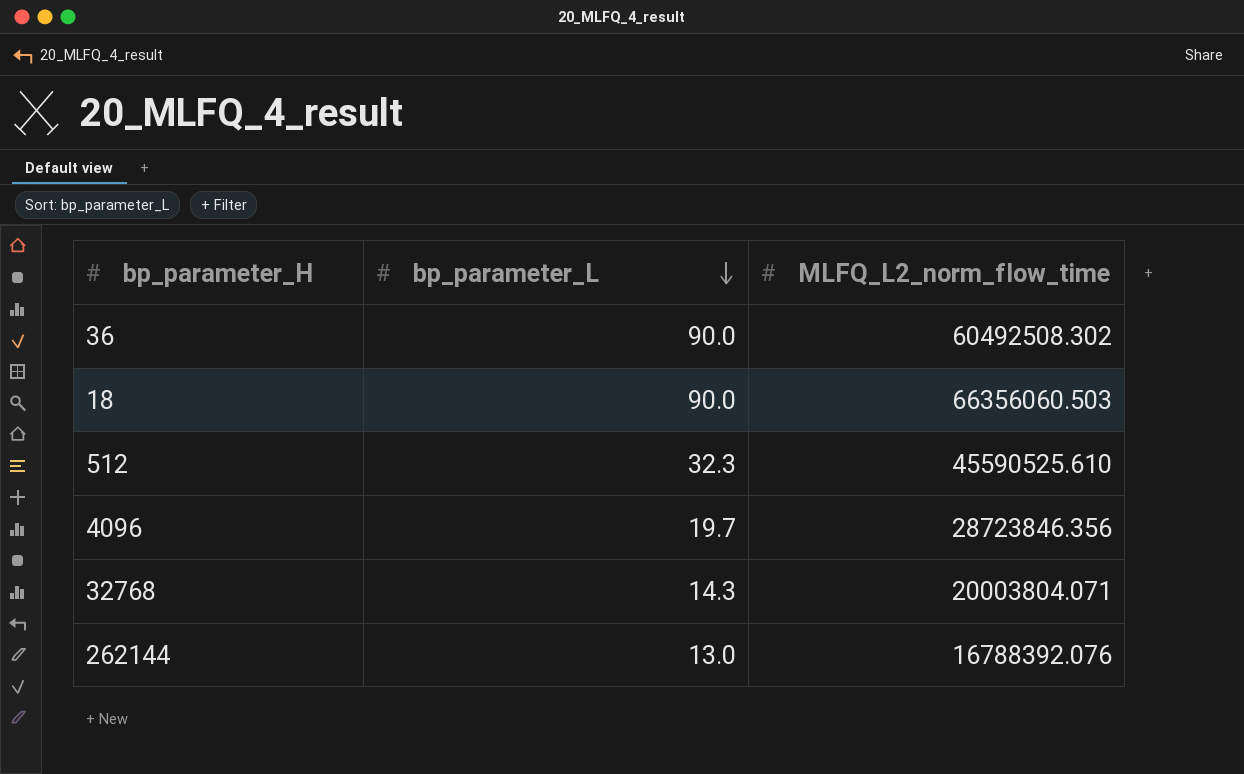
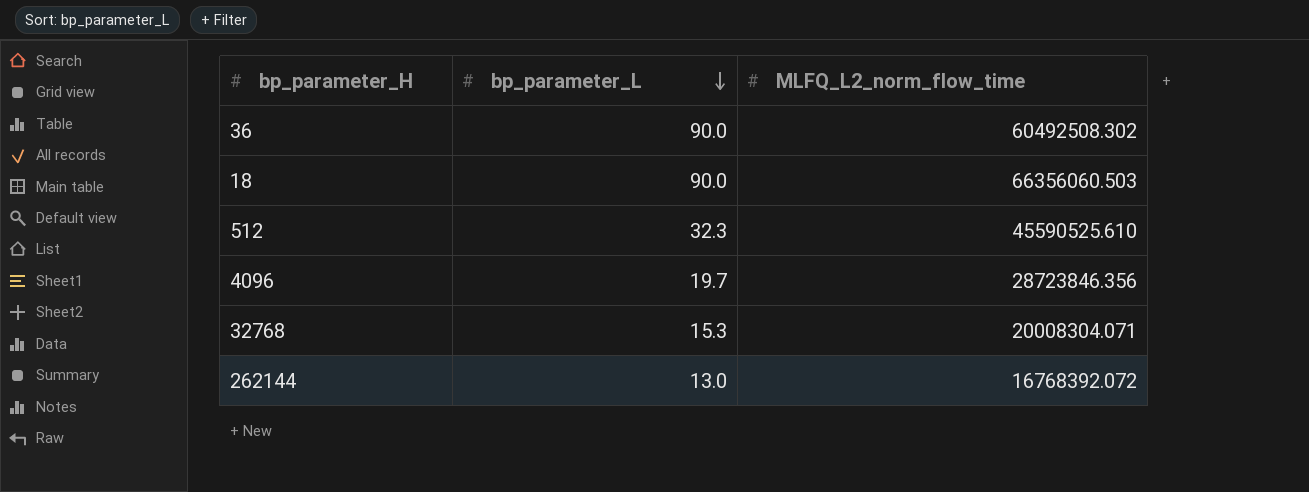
32768 | bp_parameter_L: 14.3 -> 15.3
32768 | MLFQ_L2_norm_flow_time: 20003804.071 -> 20008304.071
262144 | MLFQ_L2_norm_flow_time: 16788392.076 -> 16768392.072

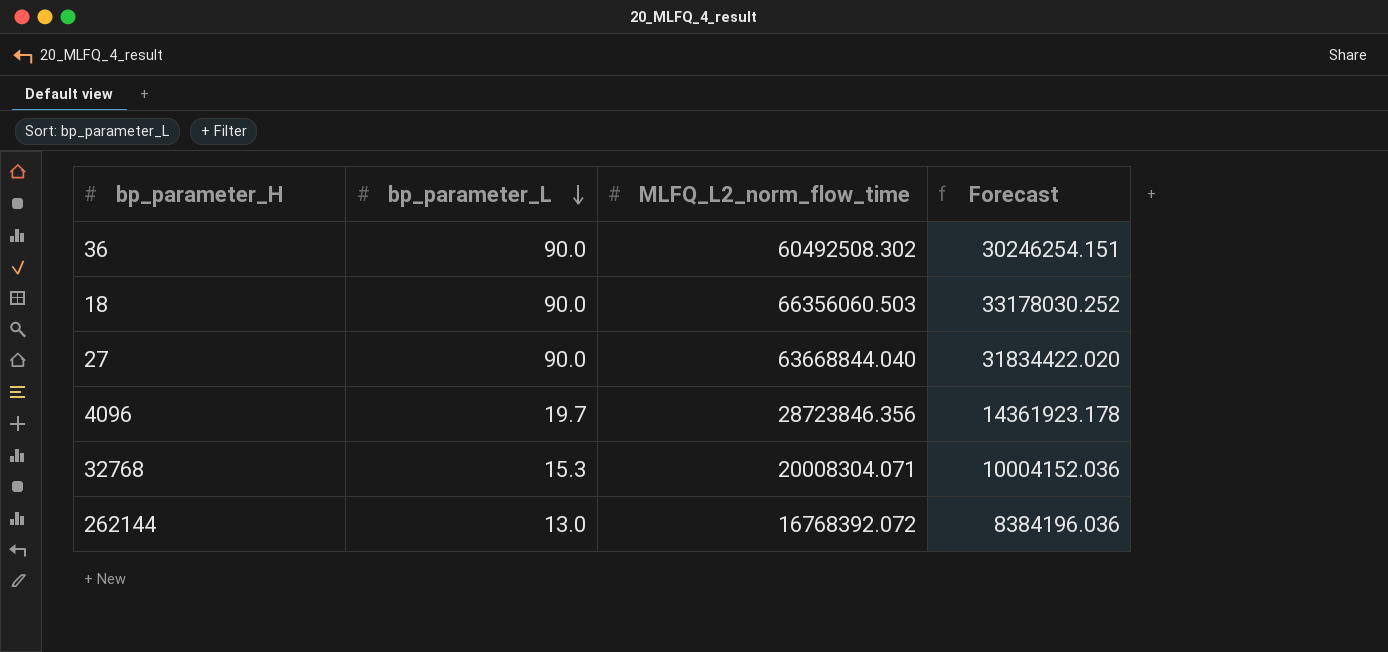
column Forecast | formula: none -> [MLFQ_L2_norm_flow_time] * 0.5
row 512: 32.3 | 45590525.610 -> none
row 27: none -> 90.0 | 63668844.040 | 31834422.020

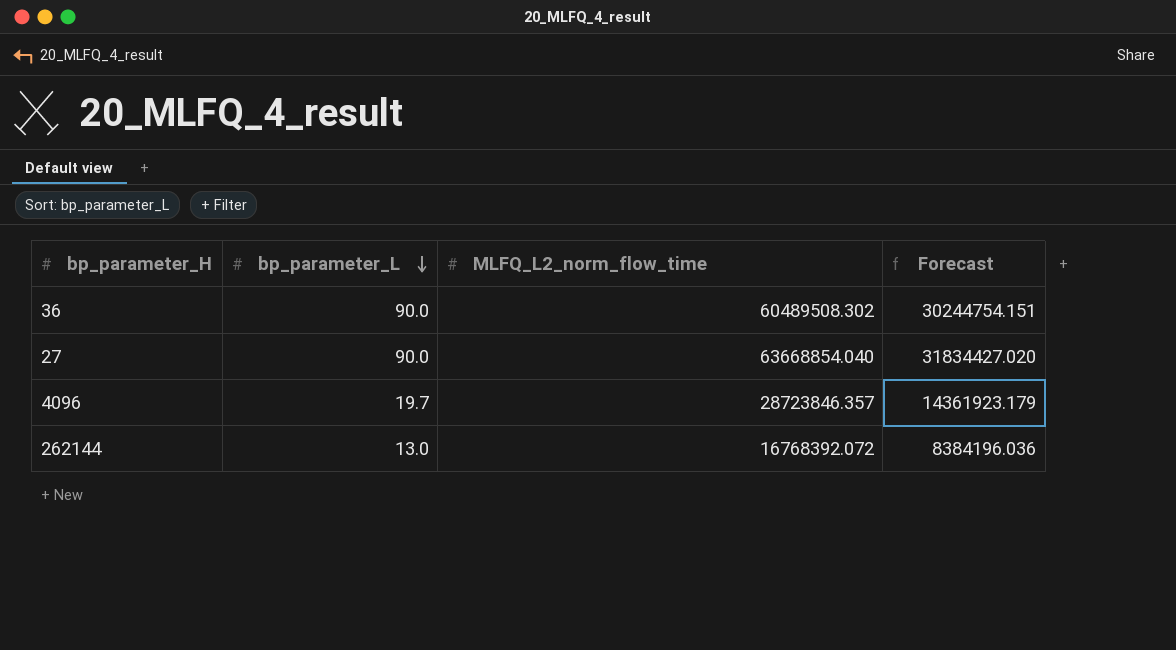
row 18: 90.0 | 66356060.503 | 33178030.252 -> none
row 32768: 15.3 | 20008304.071 | 10004152.036 -> none
36 | MLFQ_L2_norm_flow_time: 60492508.302 -> 60489508.302
36 | Forecast: 30246254.151 -> 30244754.151
27 | MLFQ_L2_norm_flow_time: 63668844.040 -> 63668854.040
27 | Forecast: 31834422.020 -> 31834427.020
4096 | MLFQ_L2_norm_flow_time: 28723846.356 -> 28723846.357
4096 | Forecast: 14361923.178 -> 14361923.179

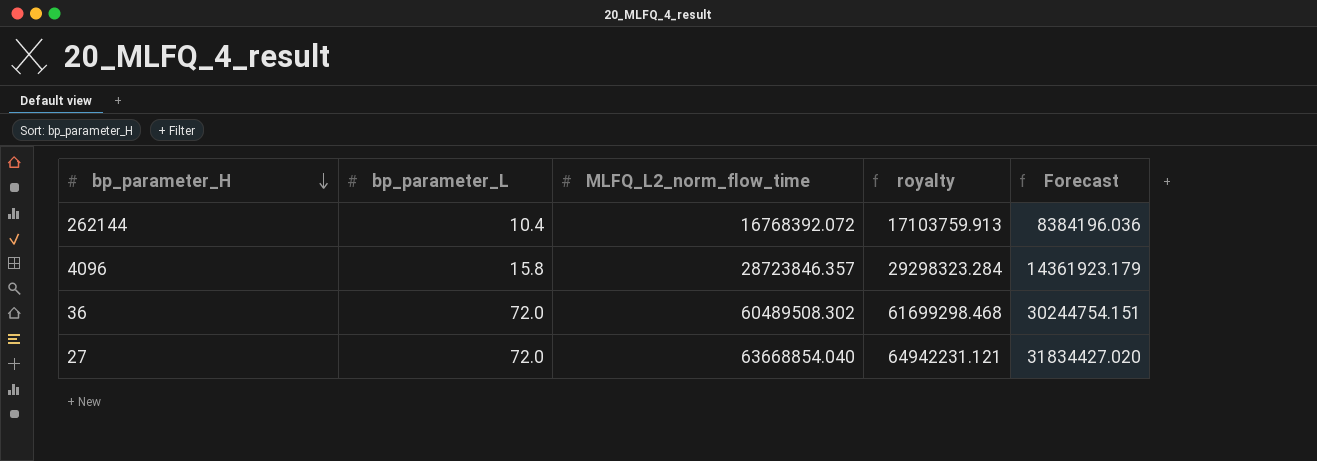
row order: bp_parameter_L descending -> bp_parameter_H descending
column royalty | formula: none -> [MLFQ_L2_norm_flow_time] * 1.02
262144 | bp_parameter_L: 13.0 -> 10.4
4096 | bp_parameter_L: 19.7 -> 15.8
36 | bp_parameter_L: 90.0 -> 72.0
27 | bp_parameter_L: 90.0 -> 72.0

